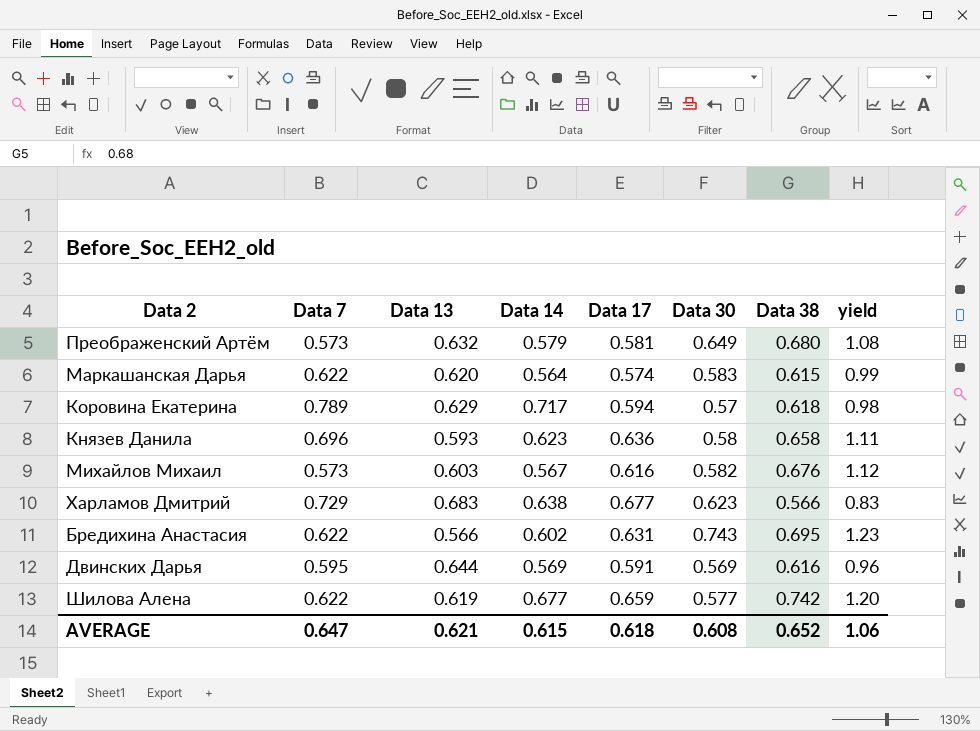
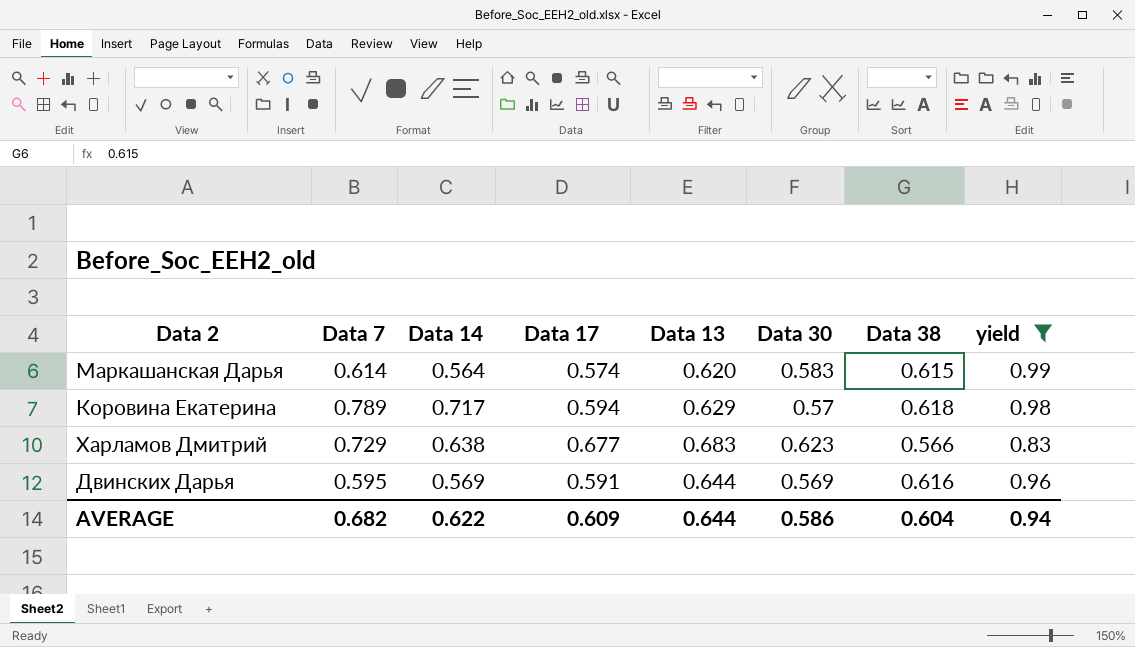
filter: none -> yield <= 0.99
column Data 13 | position: 3 -> 5
Маркашанская Дарья | Data 7: 0.622 -> 0.614
AVERAGE | Data 7: 0.647 -> 0.682
AVERAGE | Data 14: 0.615 -> 0.622
AVERAGE | Data 17: 0.618 -> 0.609
AVERAGE | Data 13: 0.621 -> 0.644
AVERAGE | Data 30: 0.608 -> 0.586
AVERAGE | Data 38: 0.652 -> 0.604
AVERAGE | yield: 1.06 -> 0.94

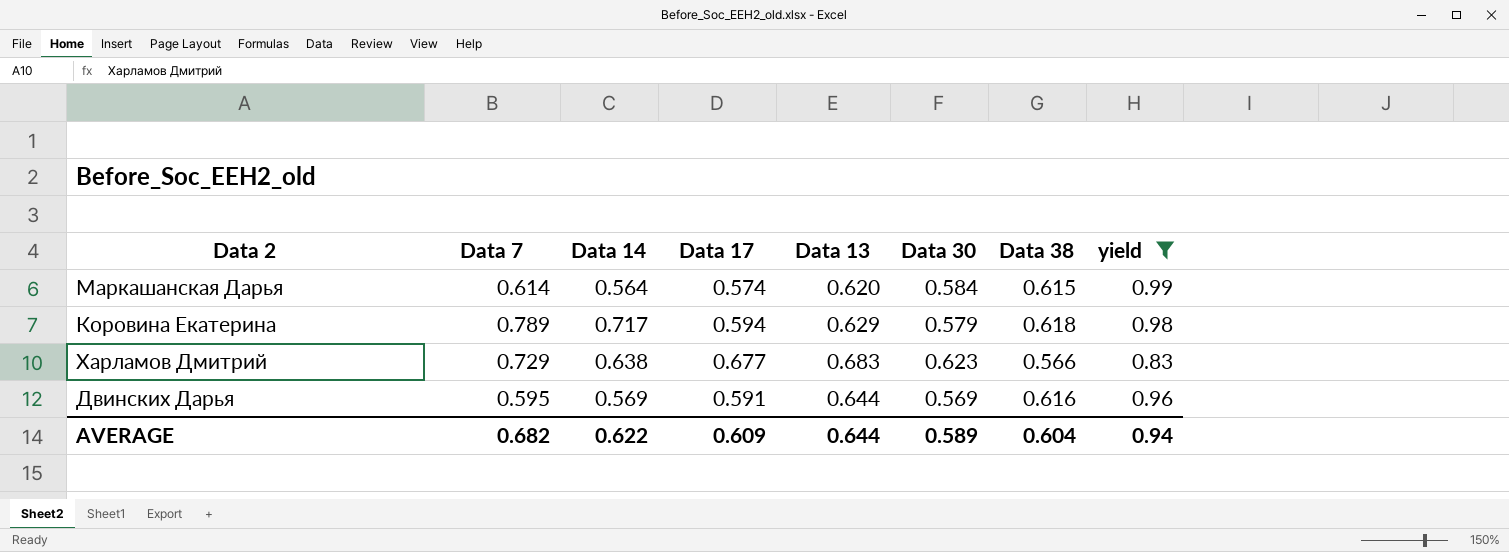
Маркашанская Дарья | Data 30: 0.583 -> 0.584
Коровина Екатерина | Data 30: 0.57 -> 0.579
AVERAGE | Data 30: 0.586 -> 0.589

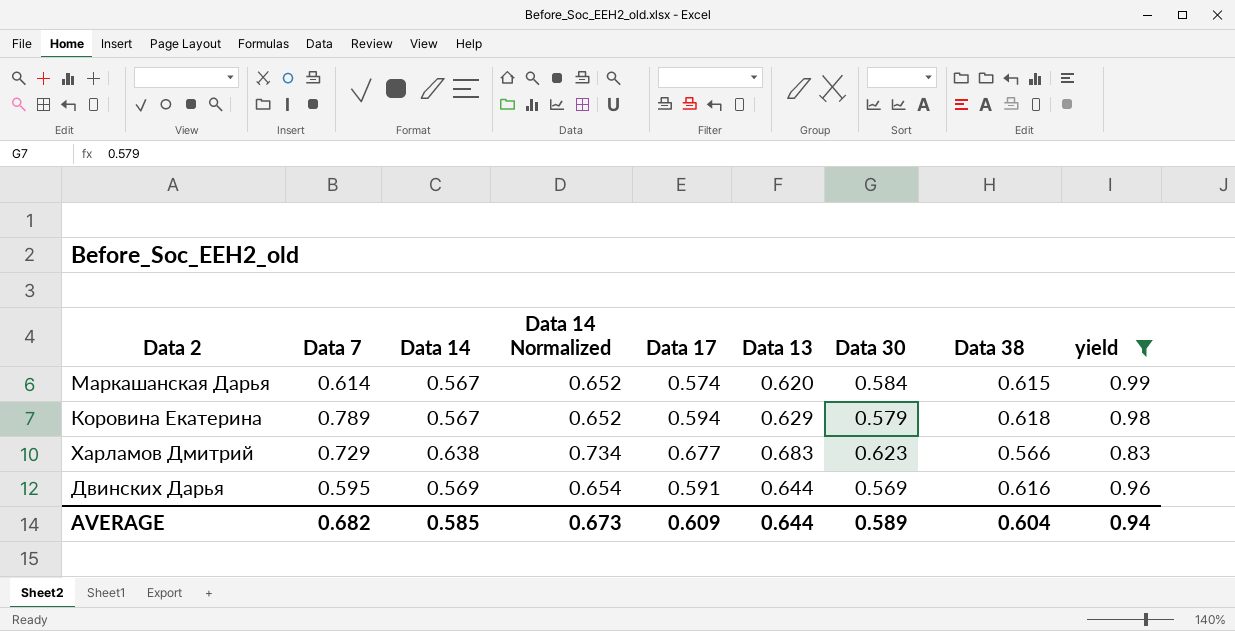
column Data 14 Normalized | formula: none -> [Data 14] * 1.15
Маркашанская Дарья | Data 14: 0.564 -> 0.567
Коровина Екатерина | Data 14: 0.717 -> 0.567
AVERAGE | Data 14: 0.622 -> 0.585

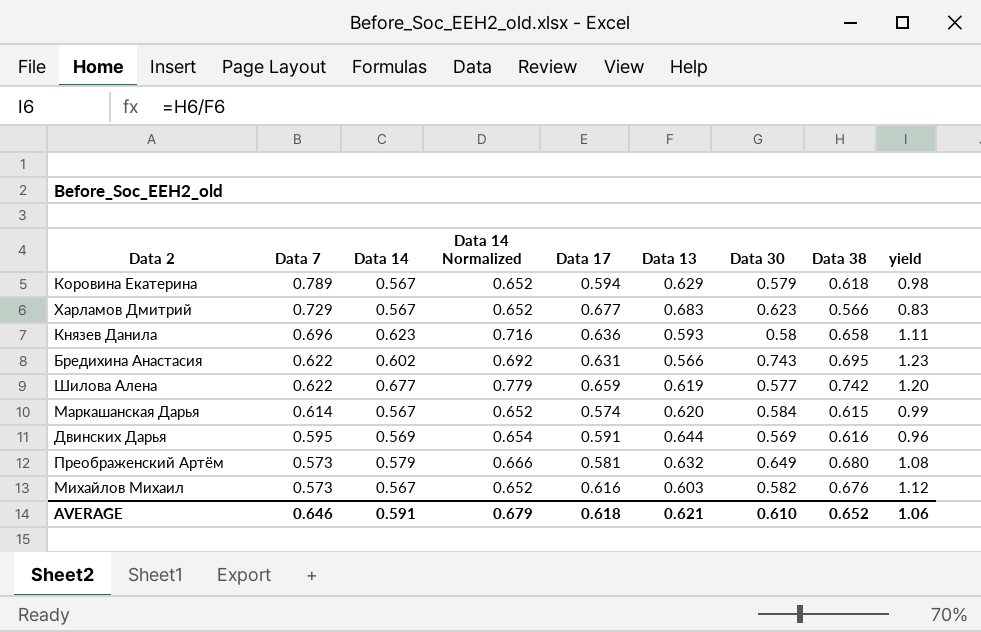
filter: yield <= 0.99 -> none
row order: none -> Data 7 descending
Харламов Дмитрий | Data 14: 0.638 -> 0.567
Харламов Дмитрий | Data 14 Normalized: 0.734 -> 0.652
AVERAGE | Data 7: 0.682 -> 0.646
AVERAGE | Data 14: 0.585 -> 0.591
AVERAGE | Data 14 Normalized: 0.673 -> 0.679
AVERAGE | Data 17: 0.609 -> 0.618
AVERAGE | Data 13: 0.644 -> 0.621
AVERAGE | Data 30: 0.589 -> 0.610
AVERAGE | Data 38: 0.604 -> 0.652
AVERAGE | yield: 0.94 -> 1.06

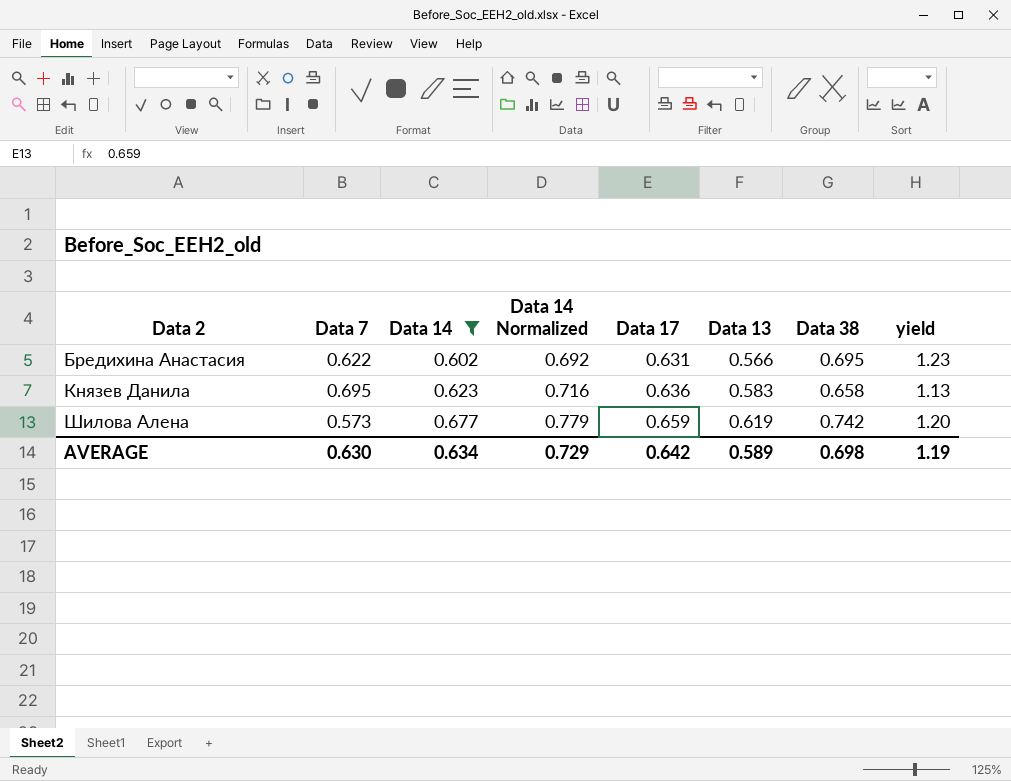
filter: none -> Data 14 >= 0.602
row order: Data 7 descending -> Data 2 ascending
column Data 30 | position: 7 -> none
Князев Данила | Data 7: 0.696 -> 0.695
Князев Данила | Data 13: 0.593 -> 0.583
Князев Данила | yield: 1.11 -> 1.13
Шилова Алена | Data 7: 0.622 -> 0.573
AVERAGE | Data 7: 0.646 -> 0.630
AVERAGE | Data 14: 0.591 -> 0.634
AVERAGE | Data 14 Normalized: 0.679 -> 0.729
AVERAGE | Data 17: 0.618 -> 0.642
AVERAGE | Data 13: 0.621 -> 0.589
AVERAGE | Data 38: 0.652 -> 0.698
AVERAGE | yield: 1.06 -> 1.19

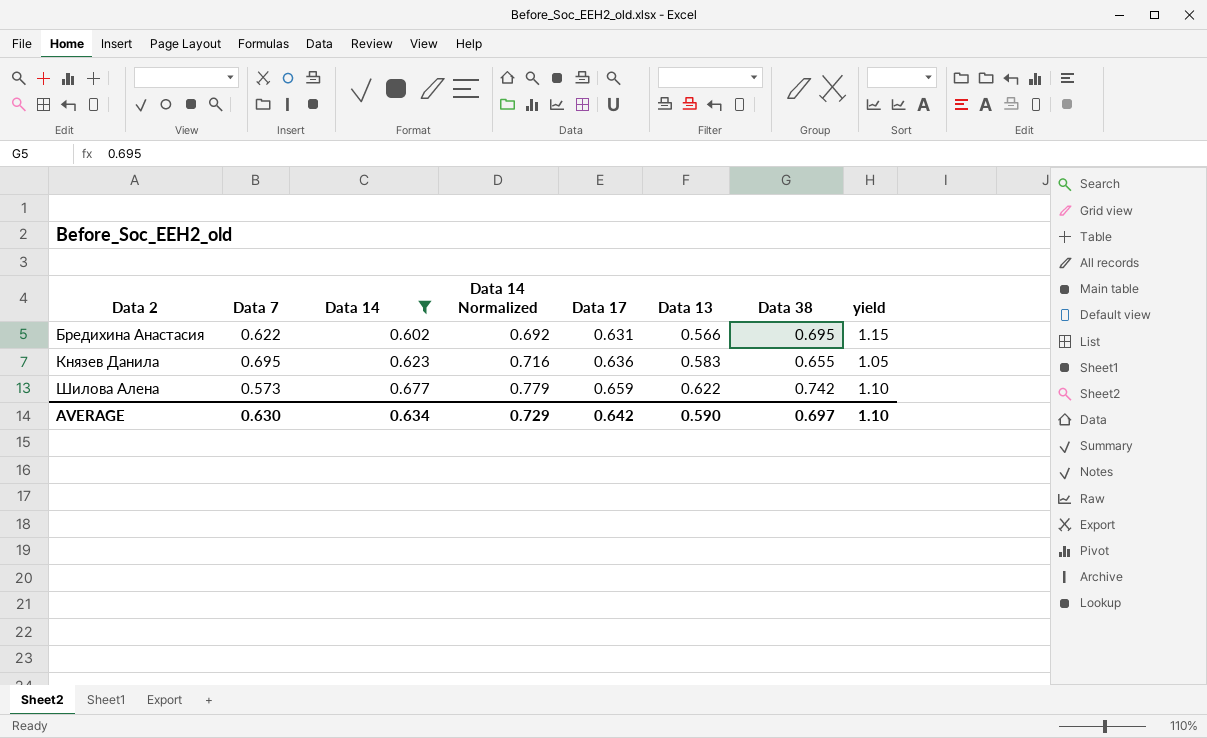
column yield | formula: [Data 38] / [Data 13] -> [Data 38] / [Data 14]
Князев Данила | Data 38: 0.658 -> 0.655
Шилова Алена | Data 13: 0.619 -> 0.622
AVERAGE | Data 13: 0.589 -> 0.590
AVERAGE | Data 38: 0.698 -> 0.697
AVERAGE | yield: 1.19 -> 1.10

